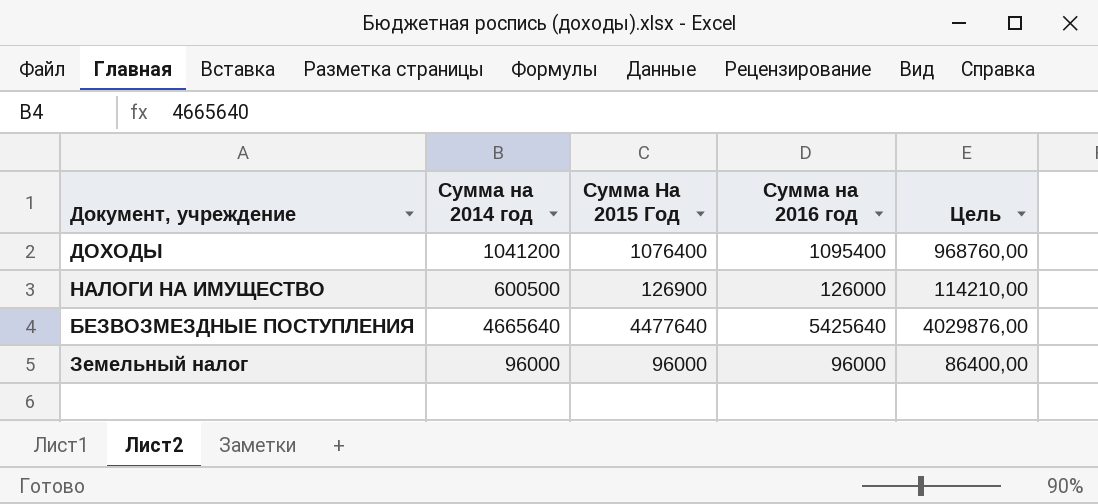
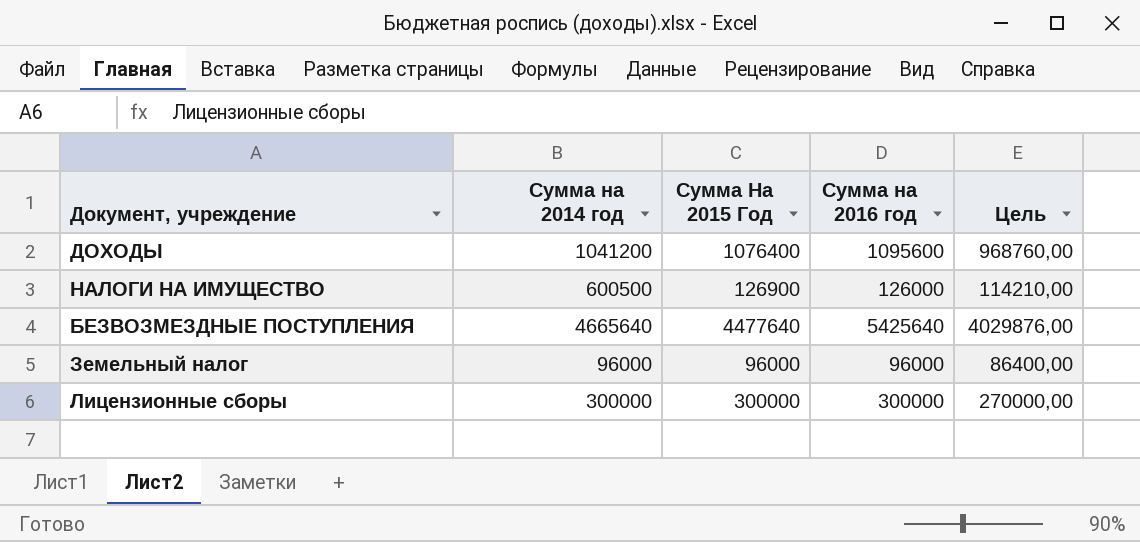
ДОХОДЫ | Сумма на 2016 год: 1095400 -> 1095600
row Лицензионные сборы: none -> 300000 | 300000 | 300000 | 270000,00

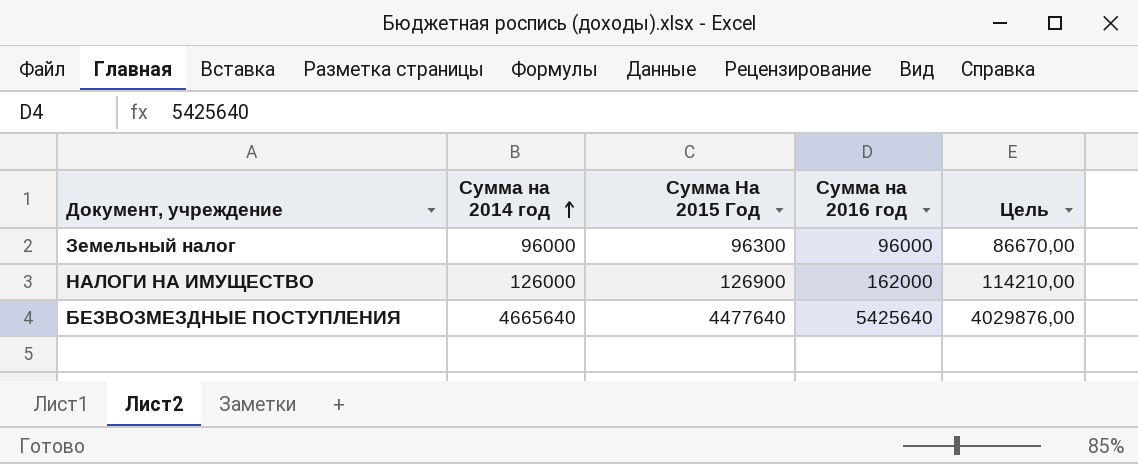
row order: none -> Сумма на 2014 год ascending
row ДОХОДЫ: 1041200 | 1076400 | 1095600 | 968760,00 -> none
row Лицензионные сборы: 300000 | 300000 | 300000 | 270000,00 -> none
Земельный налог | Сумма На 2015 Год: 96000 -> 96300
Земельный налог | Цель: 86400,00 -> 86670,00
НАЛОГИ НА ИМУЩЕСТВО | Сумма на 2014 год: 600500 -> 126000
НАЛОГИ НА ИМУЩЕСТВО | Сумма на 2016 год: 126000 -> 162000

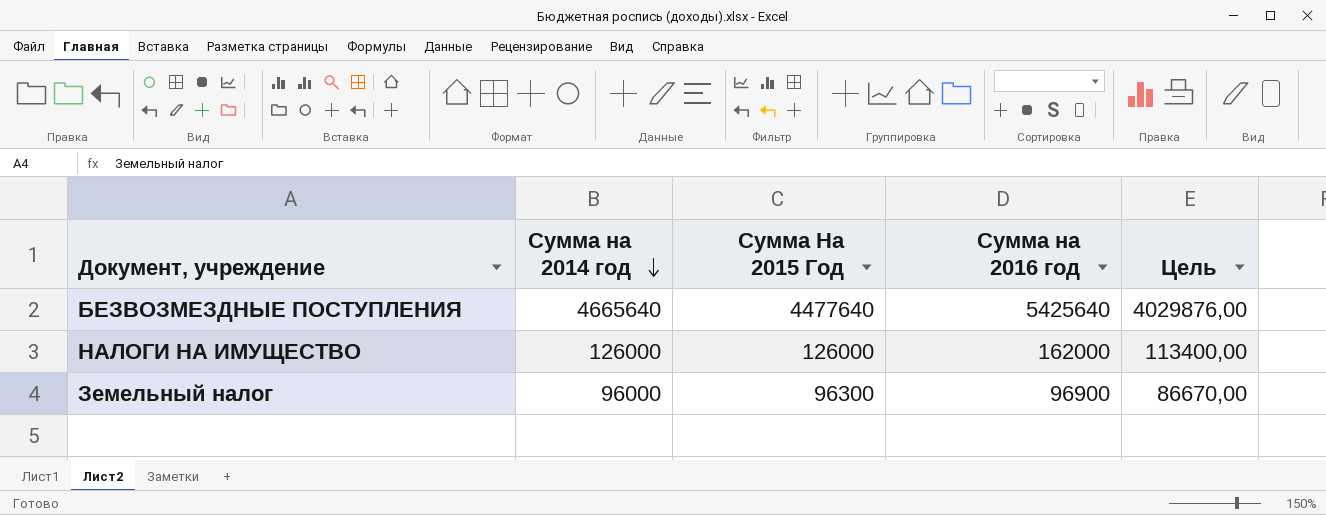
row order: Сумма на 2014 год ascending -> Сумма на 2014 год descending
НАЛОГИ НА ИМУЩЕСТВО | Сумма На 2015 Год: 126900 -> 126000
НАЛОГИ НА ИМУЩЕСТВО | Цель: 114210,00 -> 113400,00
Земельный налог | Сумма на 2016 год: 96000 -> 96900

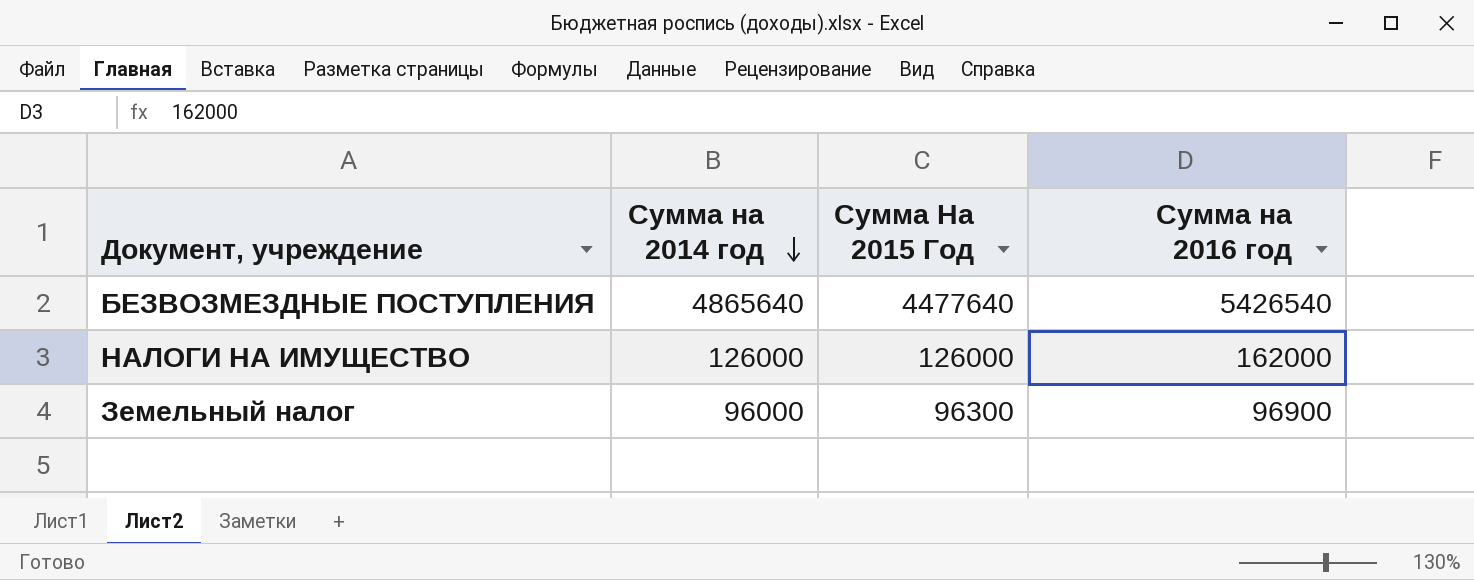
column Цель | formula: [Сумма На 2015 Год] * 0,9 -> none
БЕЗВОЗМЕЗДНЫЕ ПОСТУПЛЕНИЯ | Сумма на 2014 год: 4665640 -> 4865640
БЕЗВОЗМЕЗДНЫЕ ПОСТУПЛЕНИЯ | Сумма на 2016 год: 5425640 -> 5426540

